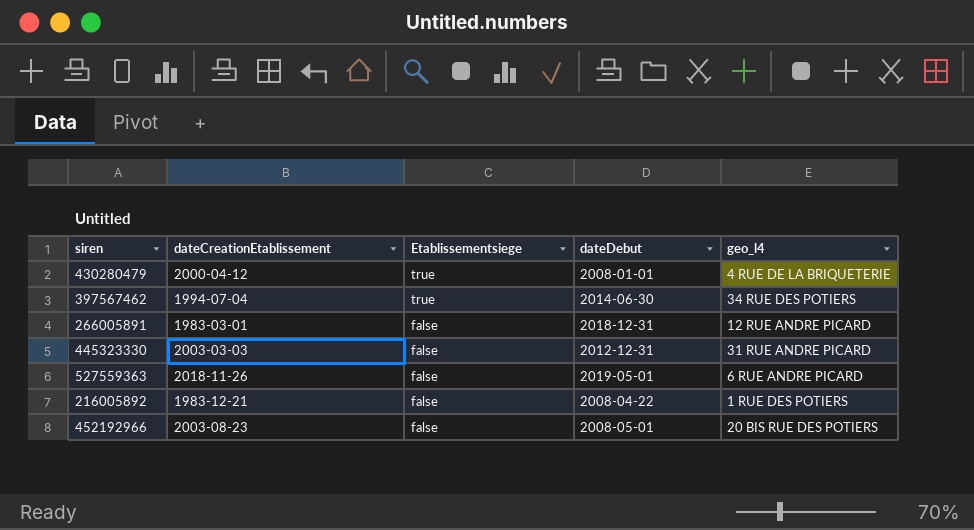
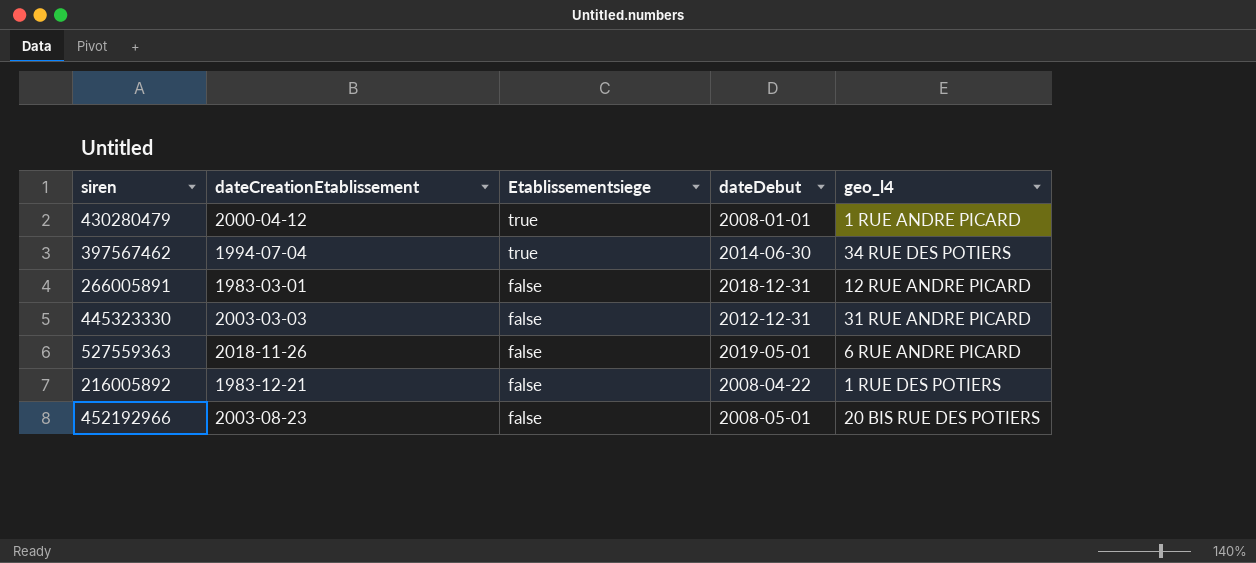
430280479 | geo_l4: 4 RUE DE LA BRIQUETERIE -> 1 RUE ANDRE PICARD

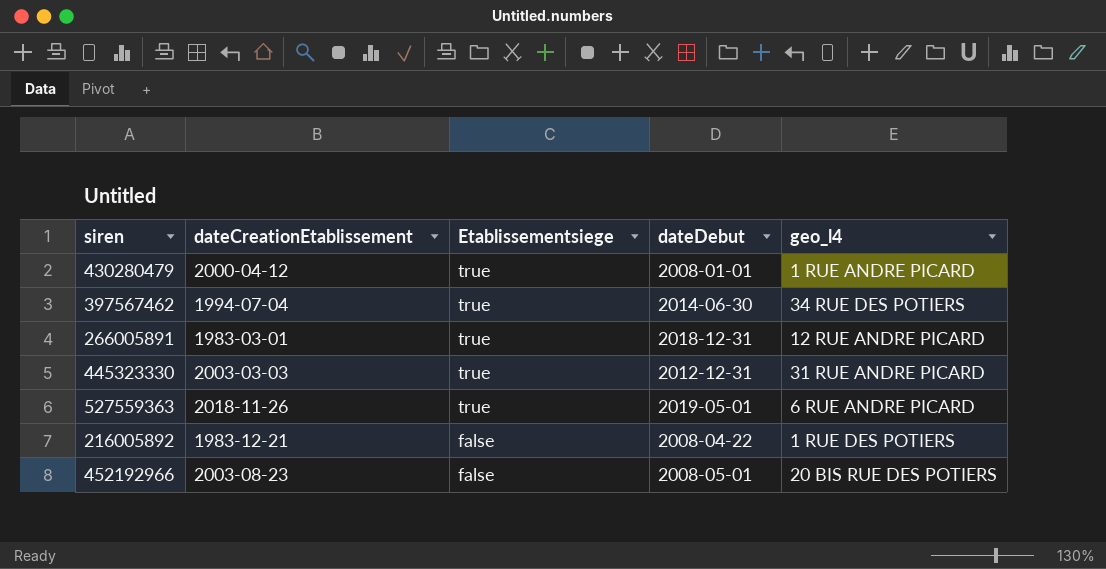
266005891 | Etablissementsiege: false -> true
445323330 | Etablissementsiege: false -> true
527559363 | Etablissementsiege: false -> true

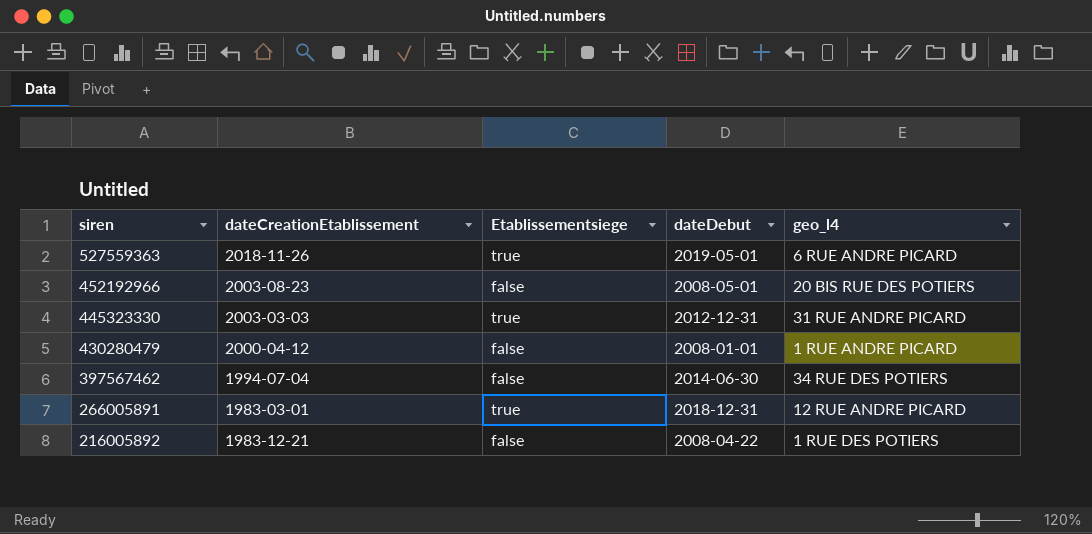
row order: Etablissementsiege descending -> siren descending
430280479 | Etablissementsiege: true -> false
397567462 | Etablissementsiege: true -> false

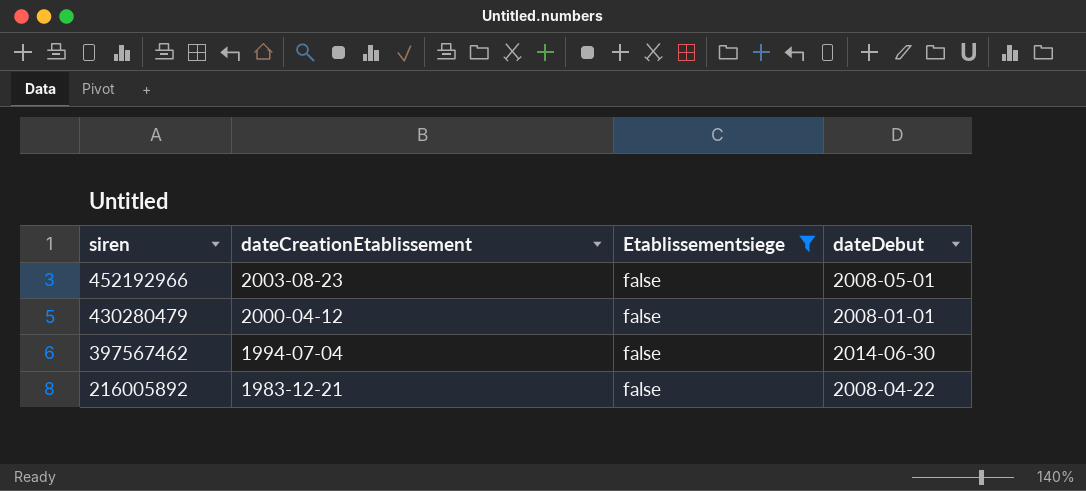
filter: none -> Etablissementsiege = false
column geo_l4 | position: 5 -> none

